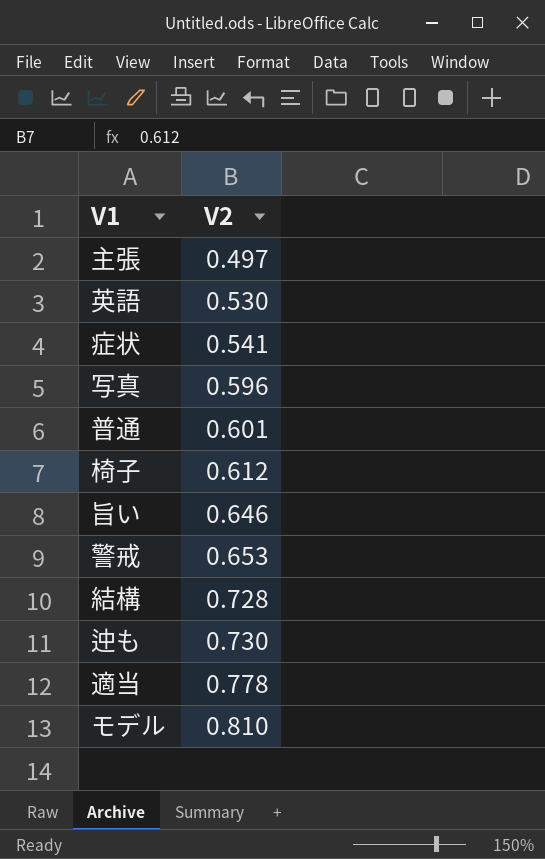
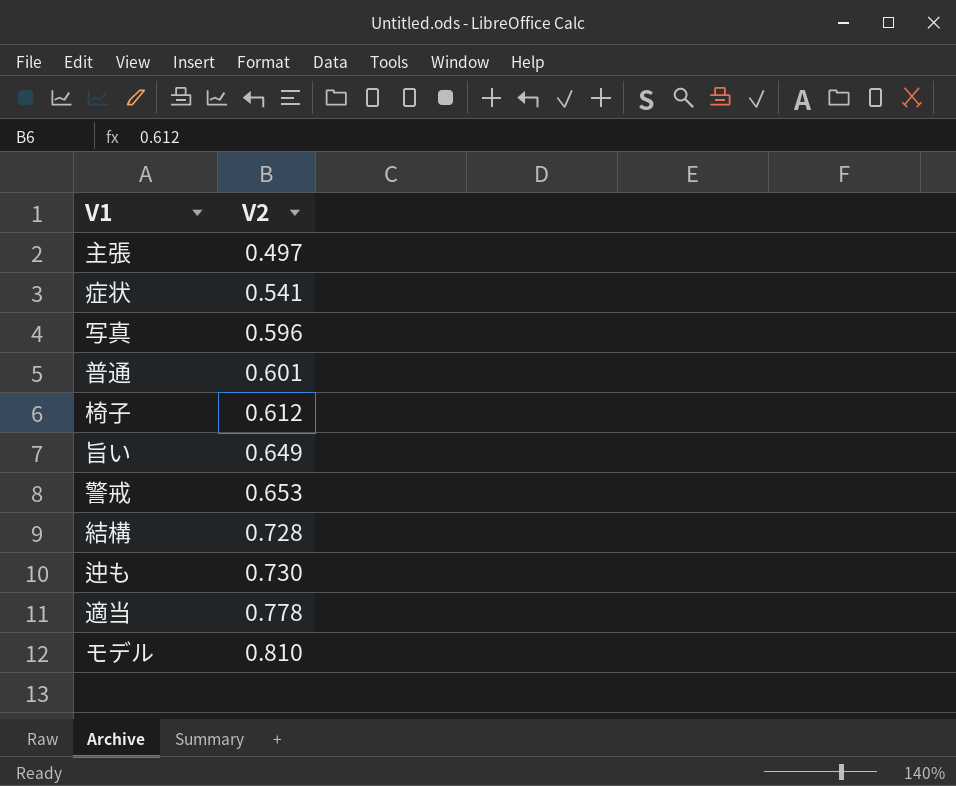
row 英語: 0.530 -> none
旨い | V2: 0.646 -> 0.649

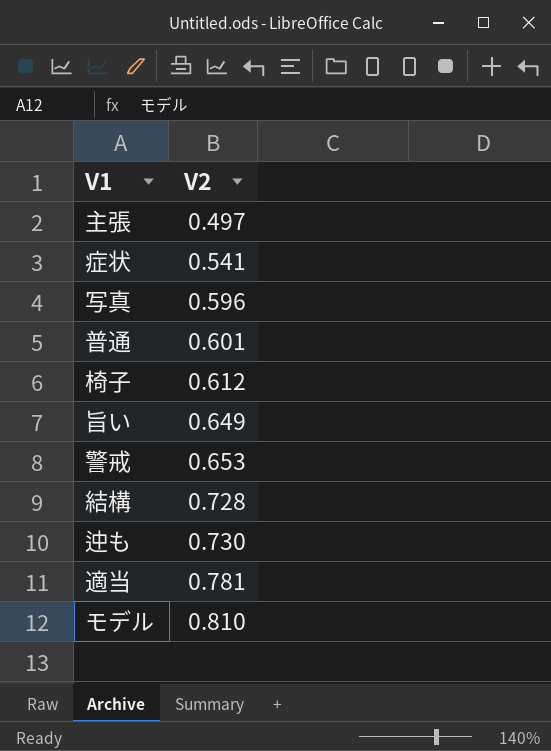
適当 | V2: 0.778 -> 0.781

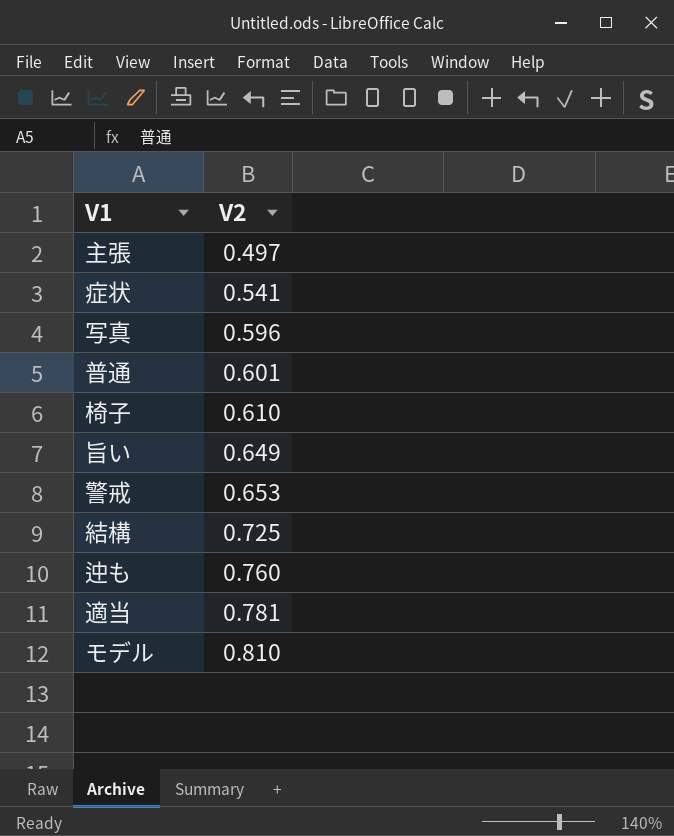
椅子 | V2: 0.612 -> 0.610
結構 | V2: 0.728 -> 0.725
迚も | V2: 0.730 -> 0.760

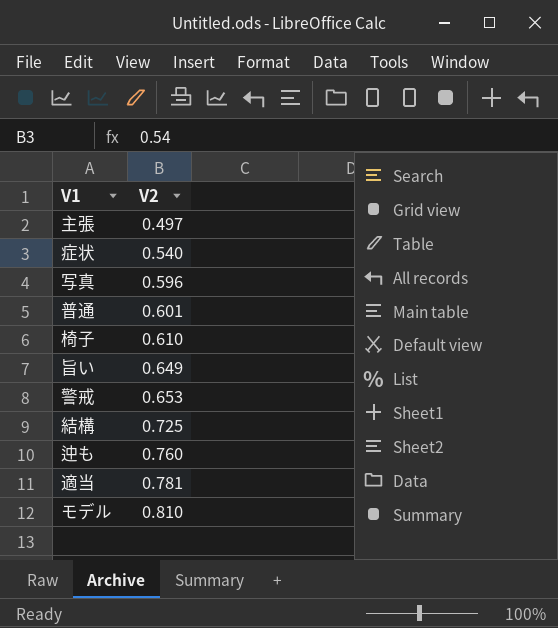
症状 | V2: 0.541 -> 0.540

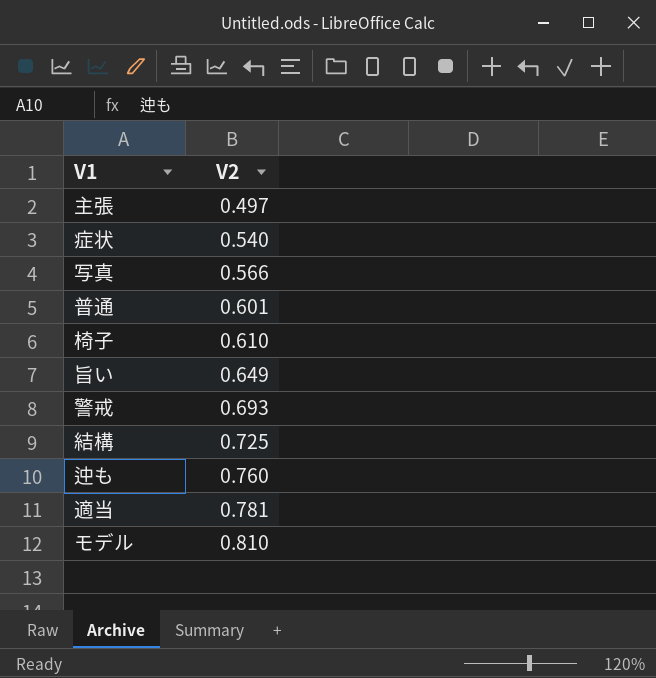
写真 | V2: 0.596 -> 0.566
警戒 | V2: 0.653 -> 0.693

